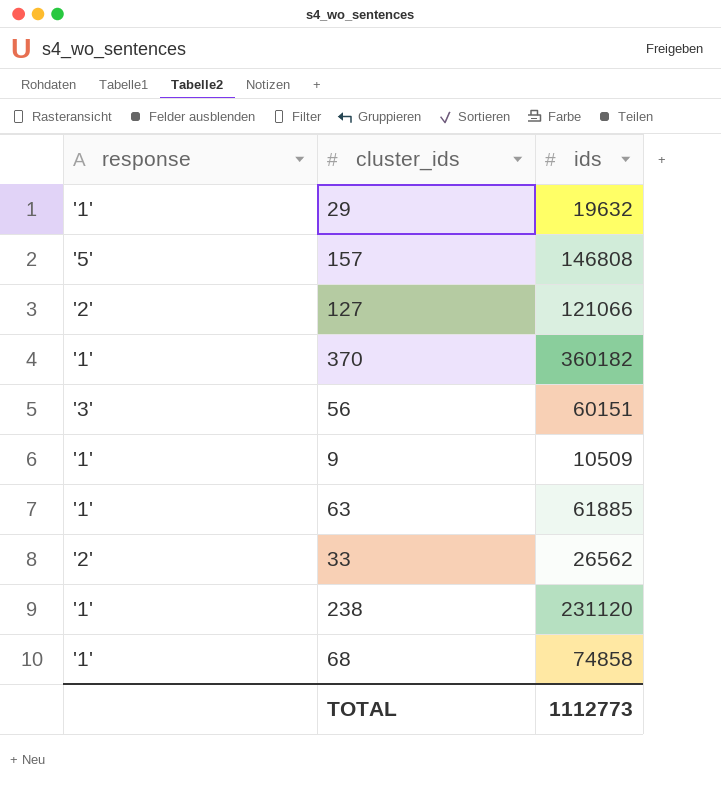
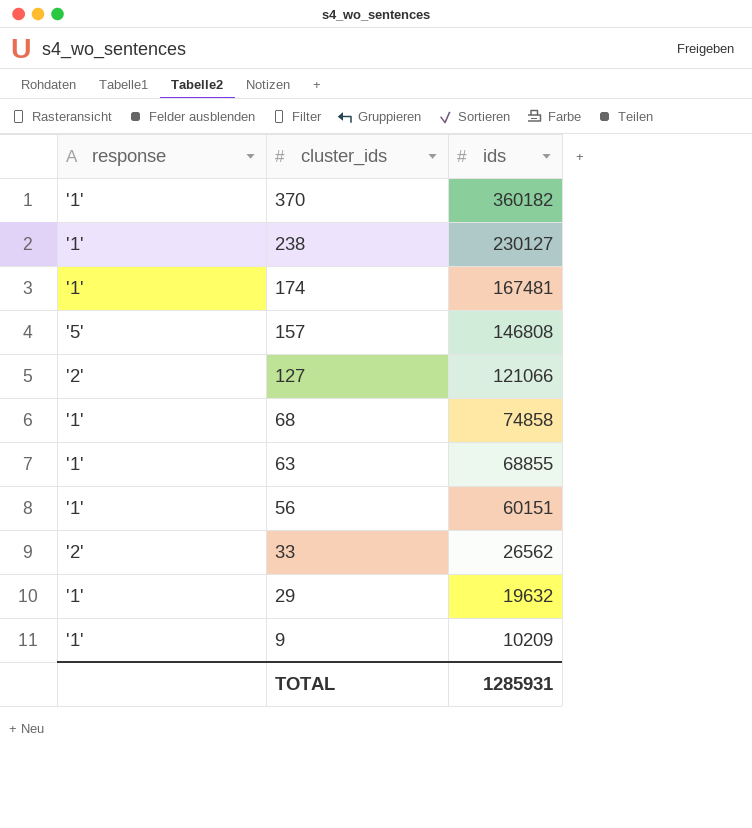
row order: none -> cluster_ids descending
238 | ids: 231120 -> 230127
row 174: none -> '1' | 167481
63 | ids: 61885 -> 68855
56 | response: '3' -> '1'
9 | ids: 10509 -> 10209
TOTAL | ids: 1112773 -> 1285931

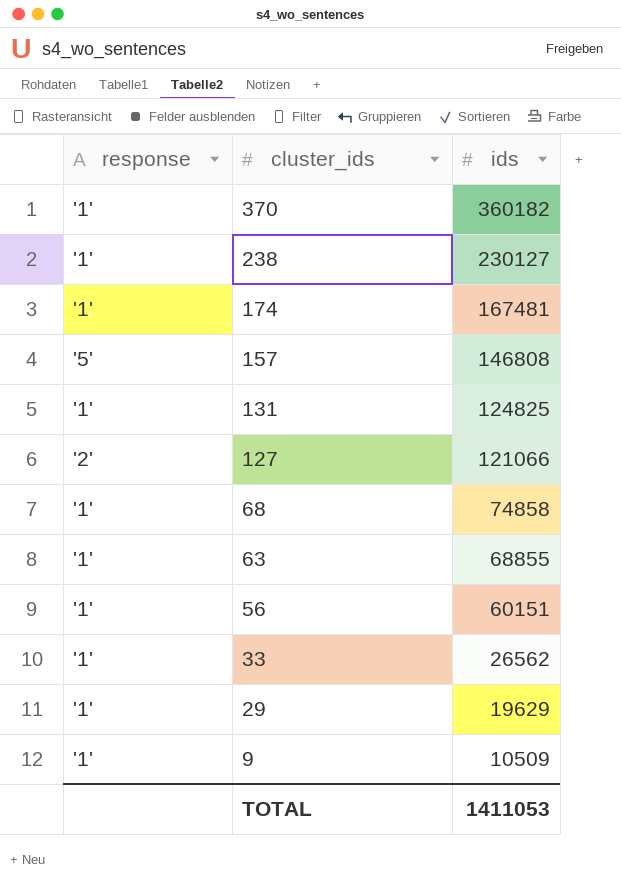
row 131: none -> '1' | 124825
33 | response: '2' -> '1'
29 | ids: 19632 -> 19629
9 | ids: 10209 -> 10509
TOTAL | ids: 1285931 -> 1411053

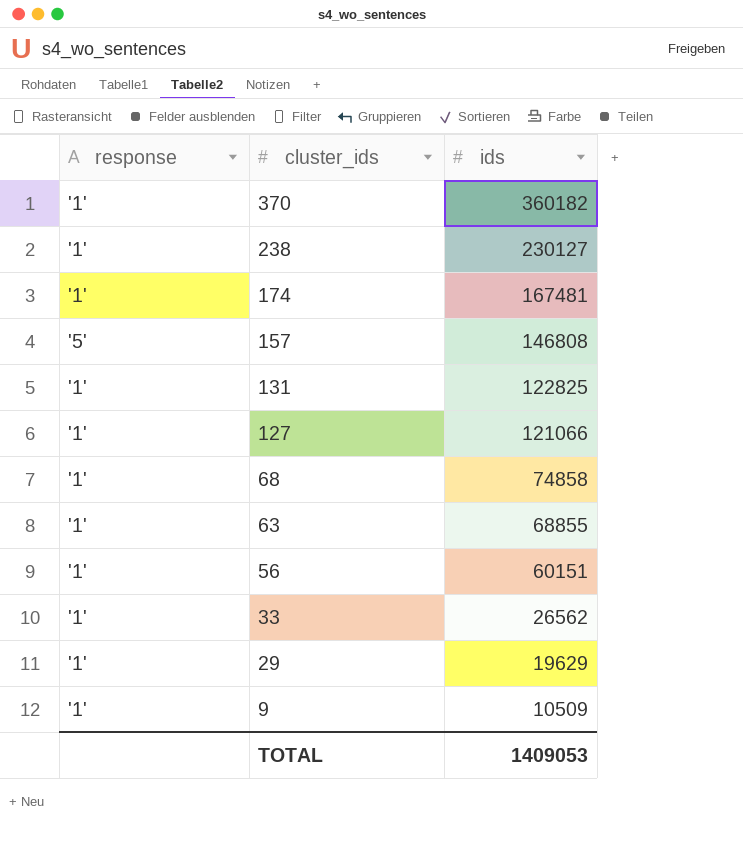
131 | ids: 124825 -> 122825
127 | response: '2' -> '1'
TOTAL | ids: 1411053 -> 1409053

